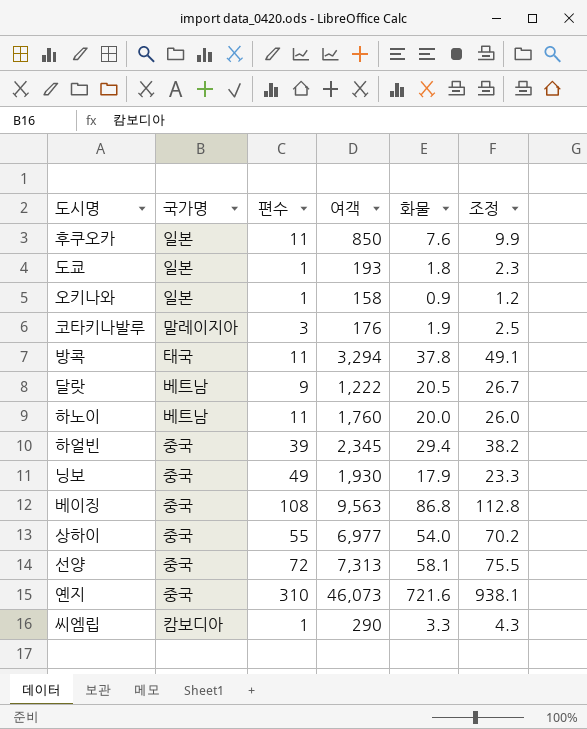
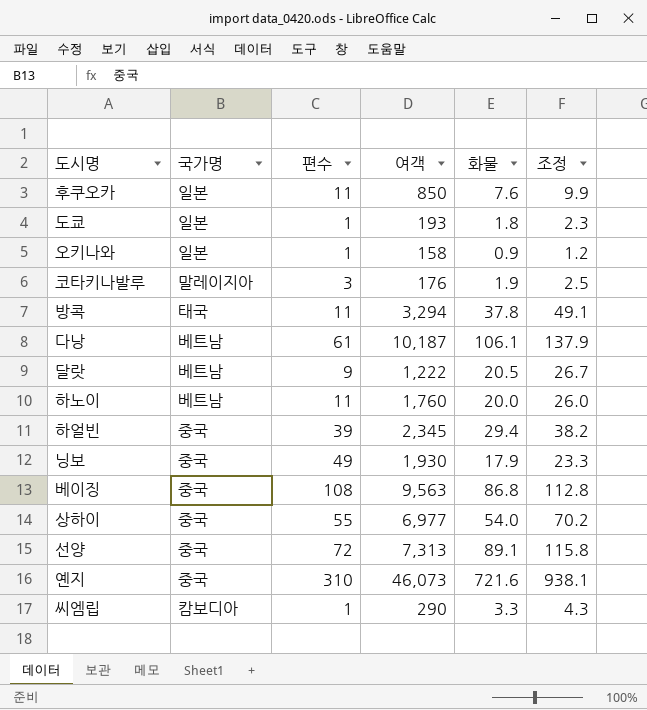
row 다낭: none -> 베트남 | 61 | 10,187 | 106.1 | 137.9
선양 | 화물: 58.1 -> 89.1
선양 | 조정: 75.5 -> 115.8

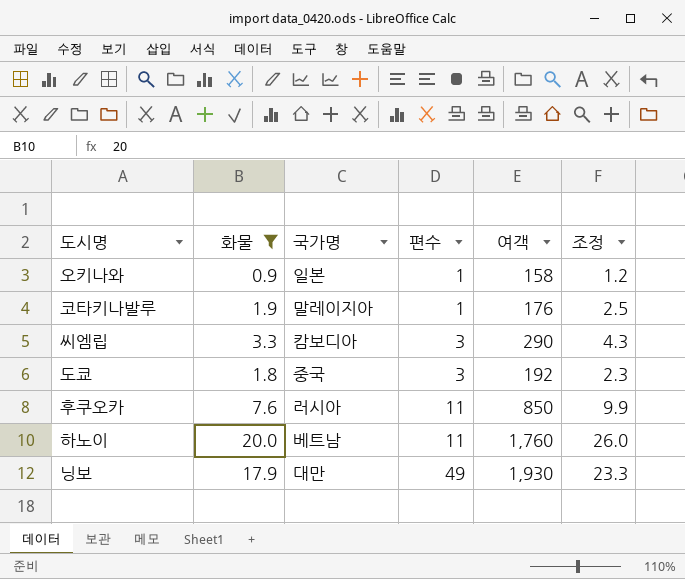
filter: none -> 화물 <= 20.0
row order: none -> 편수 ascending
column 화물 | position: 5 -> 2
코타키나발루 | 편수: 3 -> 1
씨엠립 | 편수: 1 -> 3
도쿄 | 국가명: 일본 -> 중국
도쿄 | 편수: 1 -> 3
도쿄 | 여객: 193 -> 192
후쿠오카 | 국가명: 일본 -> 러시아
닝보 | 국가명: 중국 -> 대만

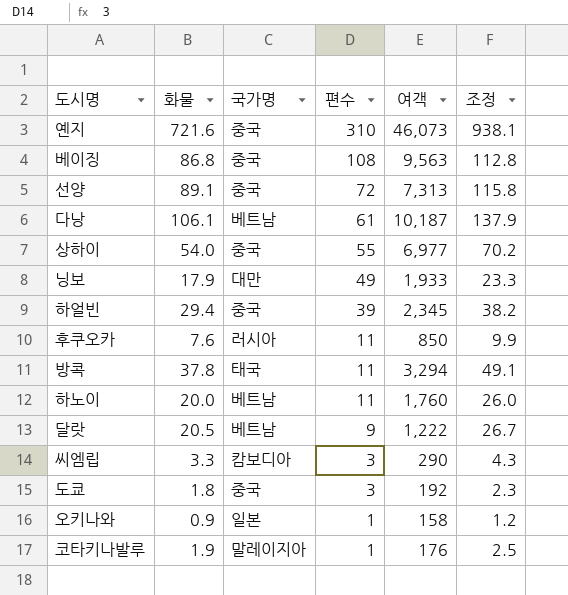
filter: 화물 <= 20.0 -> none
row order: 편수 ascending -> 편수 descending
닝보 | 여객: 1,930 -> 1,933

